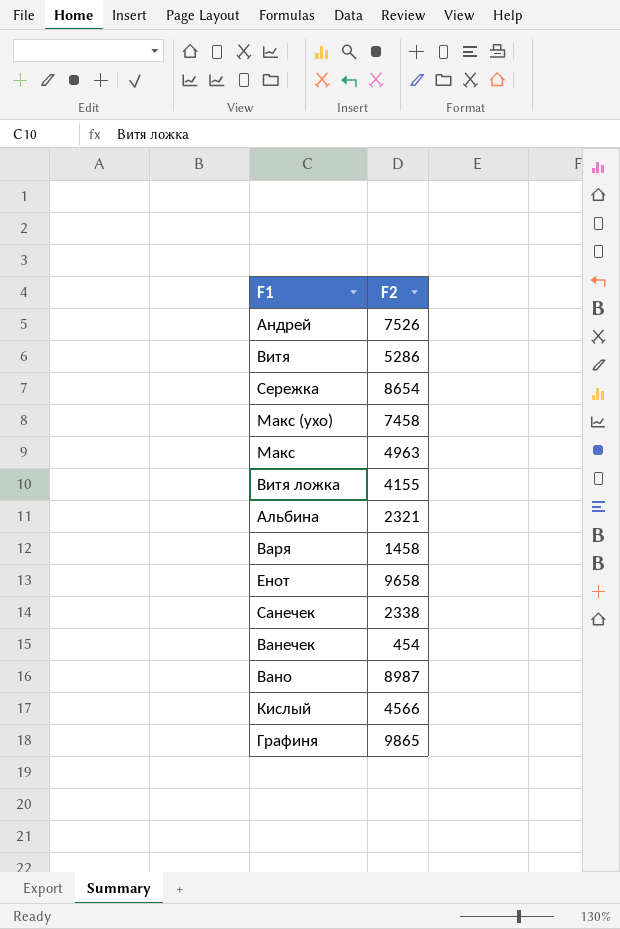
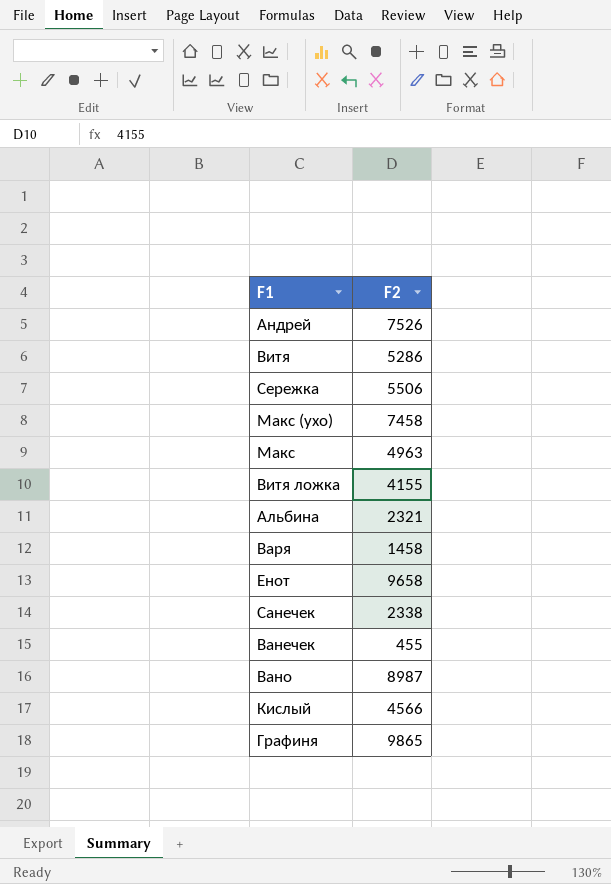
Сережка | F2: 8654 -> 5506
Ванечек | F2: 454 -> 455

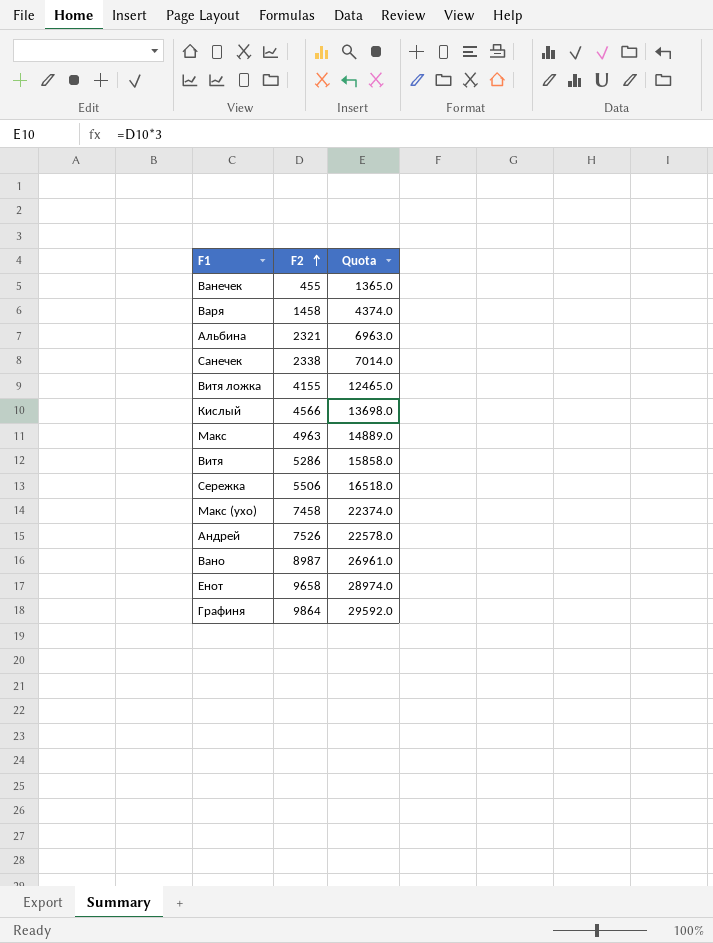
row order: none -> F2 ascending
column Quota | formula: none -> [F2] * 3
Графиня | F2: 9865 -> 9864

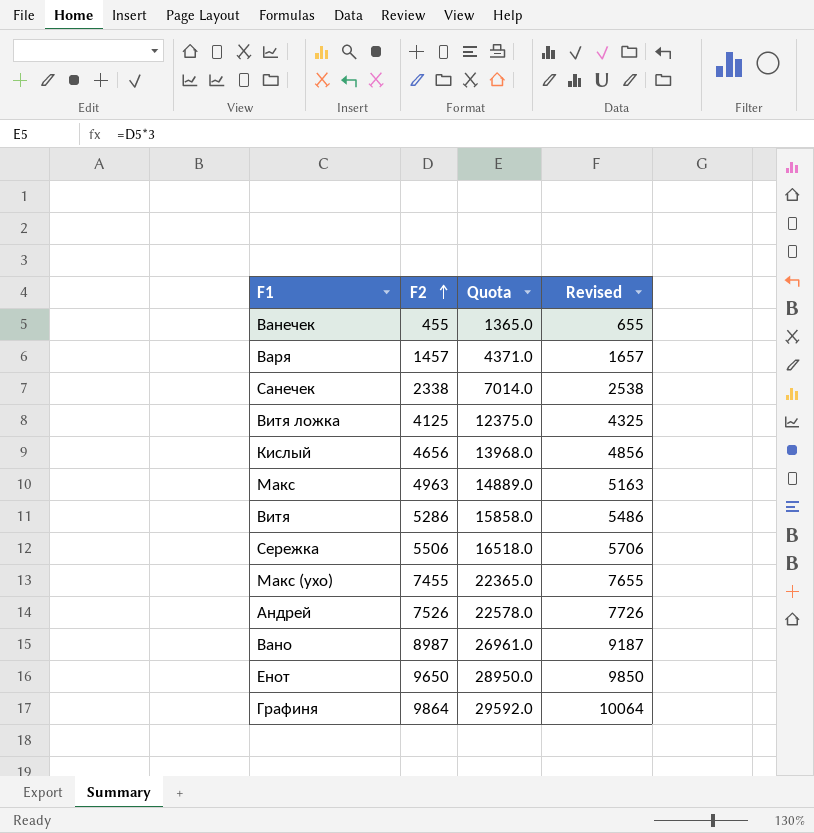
column Revised | formula: none -> [F2] + 200
row Альбина: 2321 | 6963.0 -> none
Варя | F2: 1458 -> 1457
Варя | Quota: 4374.0 -> 4371.0
Витя ложка | F2: 4155 -> 4125
Витя ложка | Quota: 12465.0 -> 12375.0
Кислый | F2: 4566 -> 4656
Кислый | Quota: 13698.0 -> 13968.0
Макс (ухо) | F2: 7458 -> 7455
Макс (ухо) | Quota: 22374.0 -> 22365.0
Енот | F2: 9658 -> 9650
Енот | Quota: 28974.0 -> 28950.0

